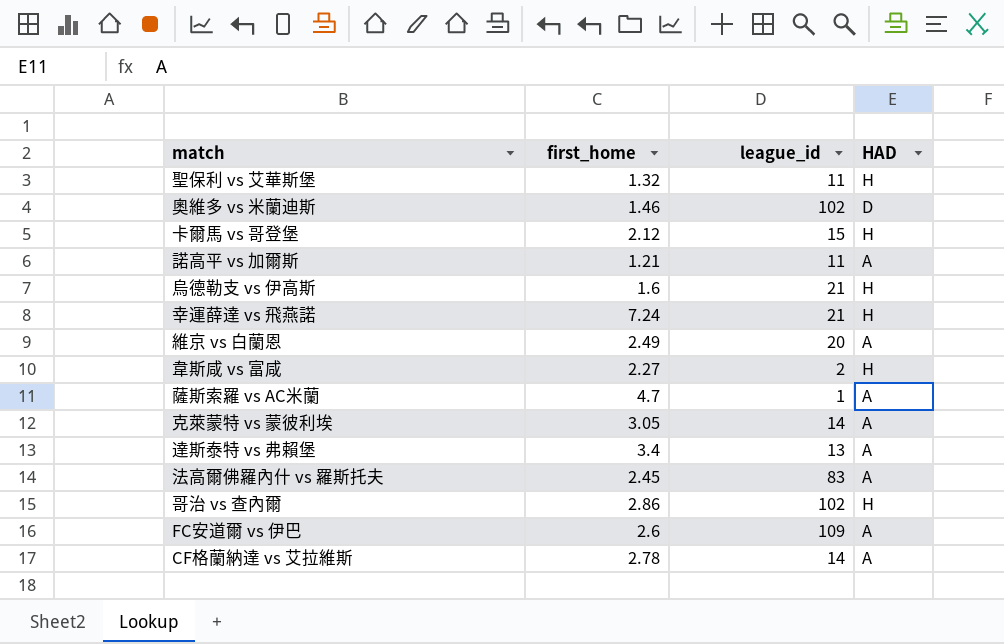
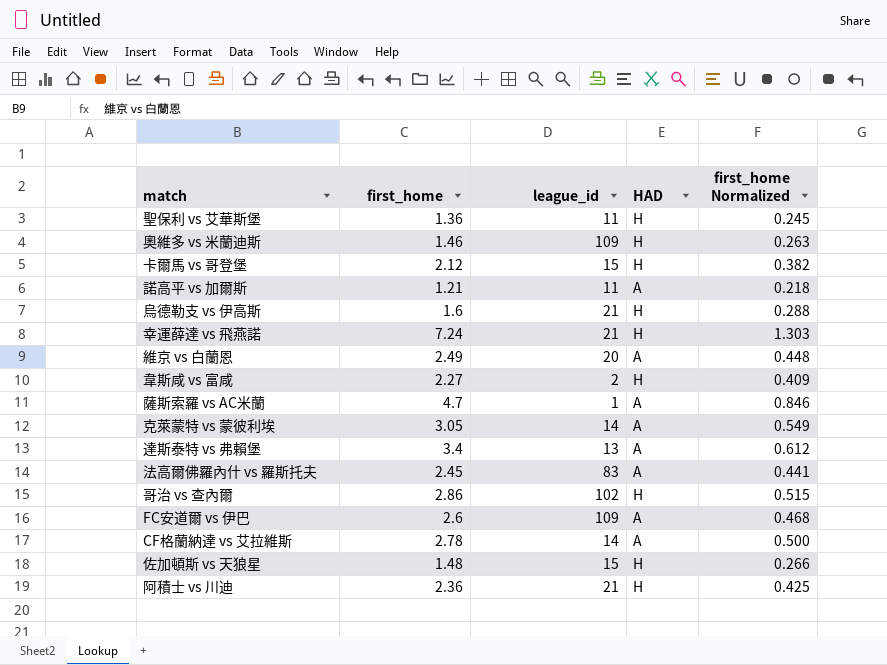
column first_home Normalized | formula: none -> [first_home] * 0.18
聖保利 vs 艾華斯堡 | first_home: 1.32 -> 1.36
奧維多 vs 米蘭迪斯 | league_id: 102 -> 109
奧維多 vs 米蘭迪斯 | HAD: D -> H
row 佐加頓斯 vs 天狼星: none -> 1.48 | 15 | H | 0.266
row 阿積士 vs 川迪: none -> 2.36 | 21 | H | 0.425

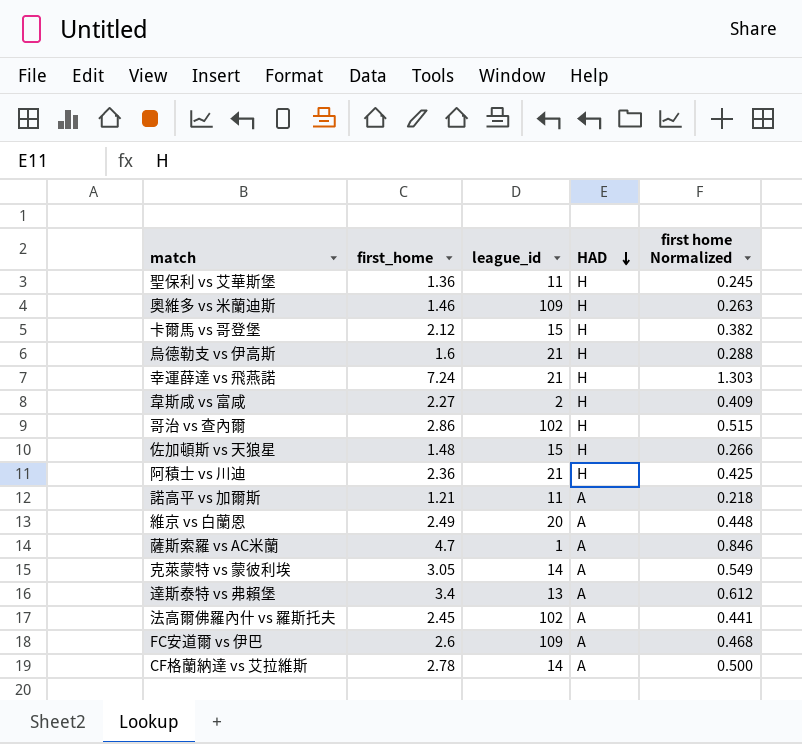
row order: none -> HAD descending
column name: first_home Normalized -> first home Normalized
法高爾佛羅內什 vs 羅斯托夫 | league_id: 83 -> 102

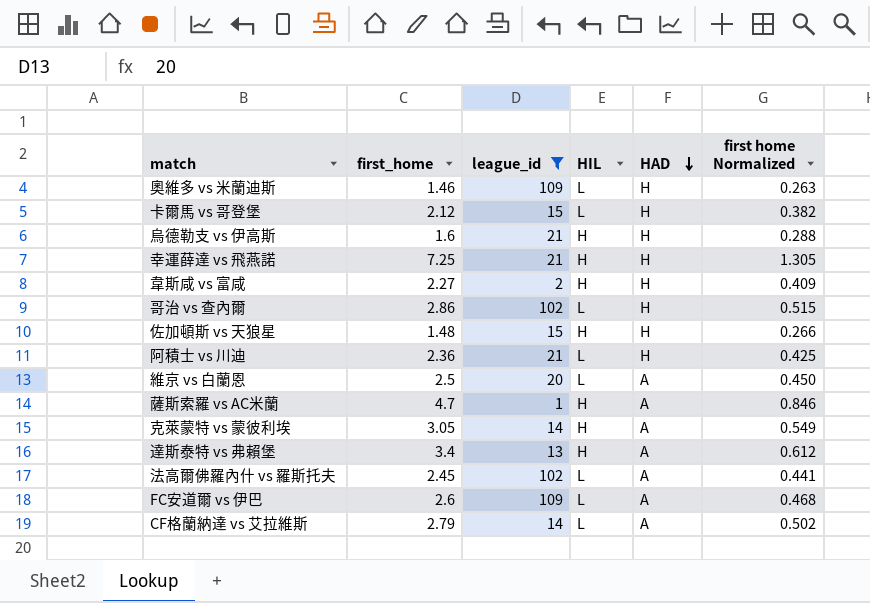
filter: none -> league_id != 11
column HIL | position: none -> 4
幸運薛達 vs 飛燕諾 | first_home: 7.24 -> 7.25
幸運薛達 vs 飛燕諾 | first home Normalized: 1.303 -> 1.305
維京 vs 白蘭恩 | first_home: 2.49 -> 2.5
維京 vs 白蘭恩 | first home Normalized: 0.448 -> 0.450
CF格蘭納達 vs 艾拉維斯 | first_home: 2.78 -> 2.79
CF格蘭納達 vs 艾拉維斯 | first home Normalized: 0.500 -> 0.502

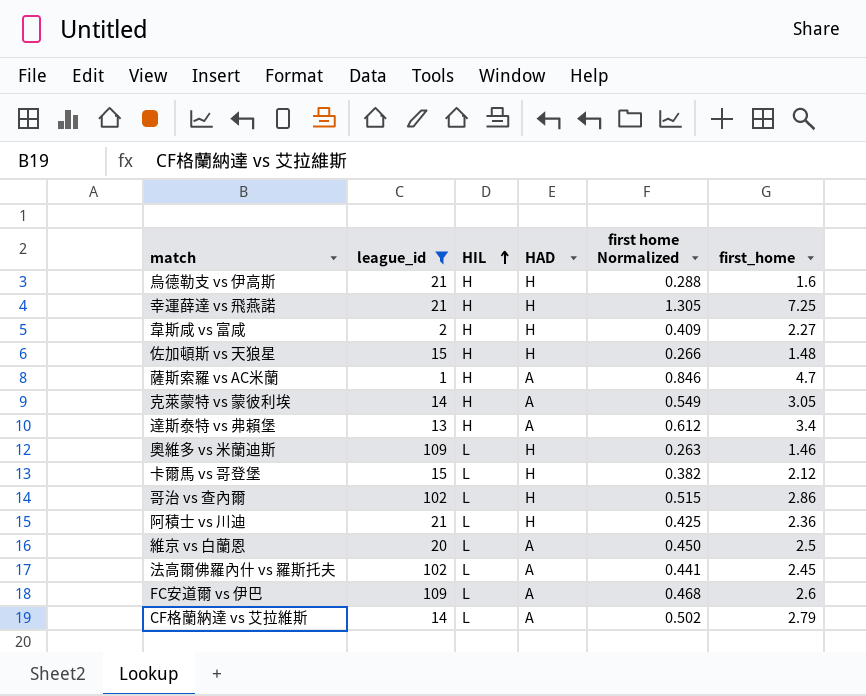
row order: HAD descending -> HIL ascending
column first_home | position: 2 -> 6

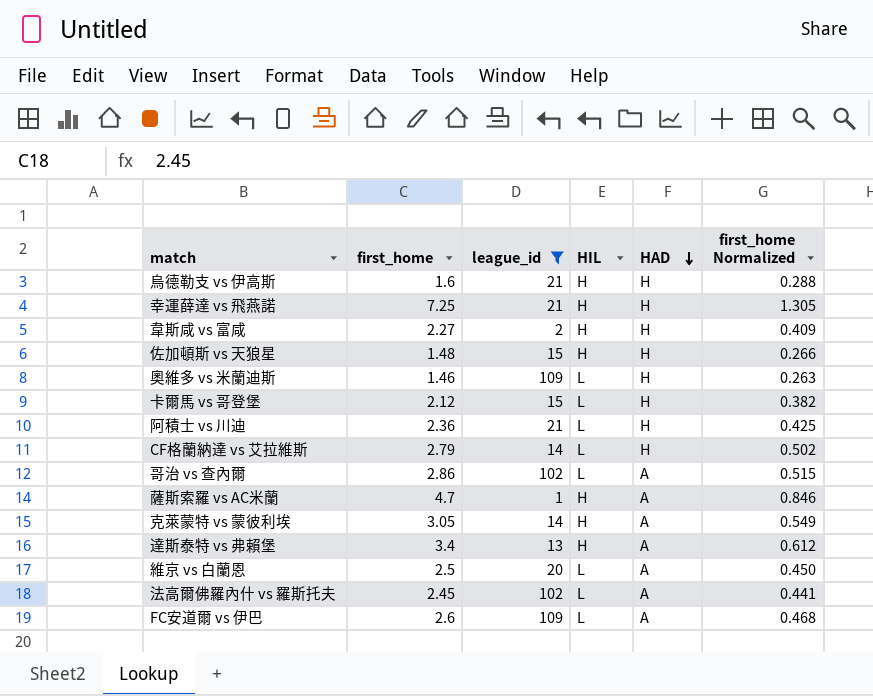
row order: HIL ascending -> HAD descending
column first_home | position: 6 -> 2
column name: first home Normalized -> first_home Normalized
CF格蘭納達 vs 艾拉維斯 | HAD: A -> H
哥治 vs 查內爾 | HAD: H -> A

